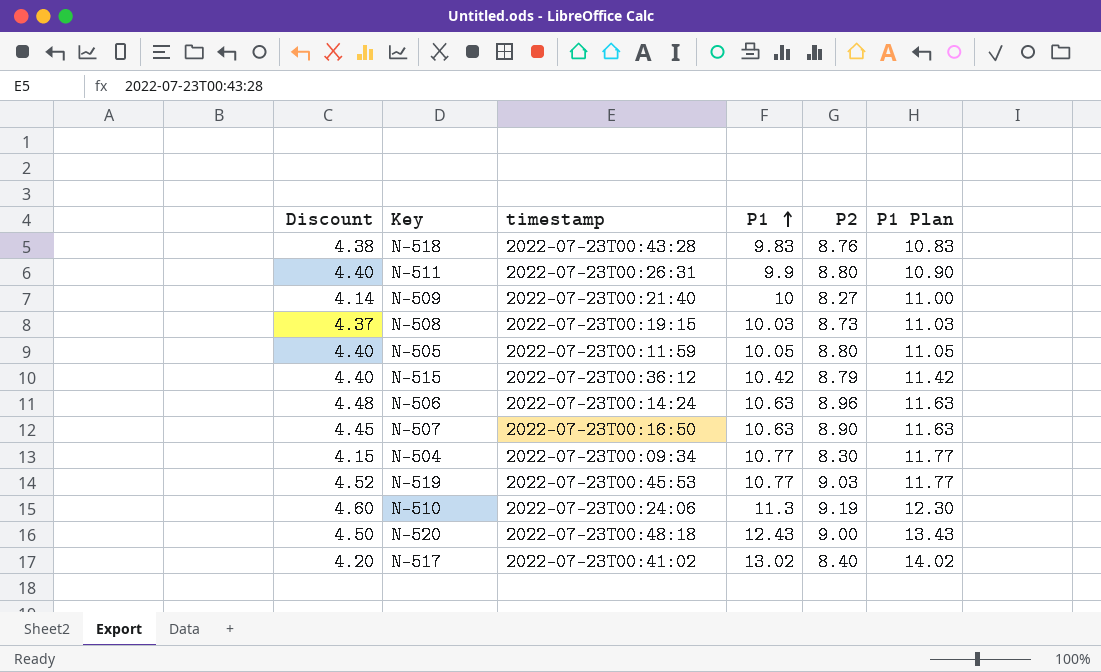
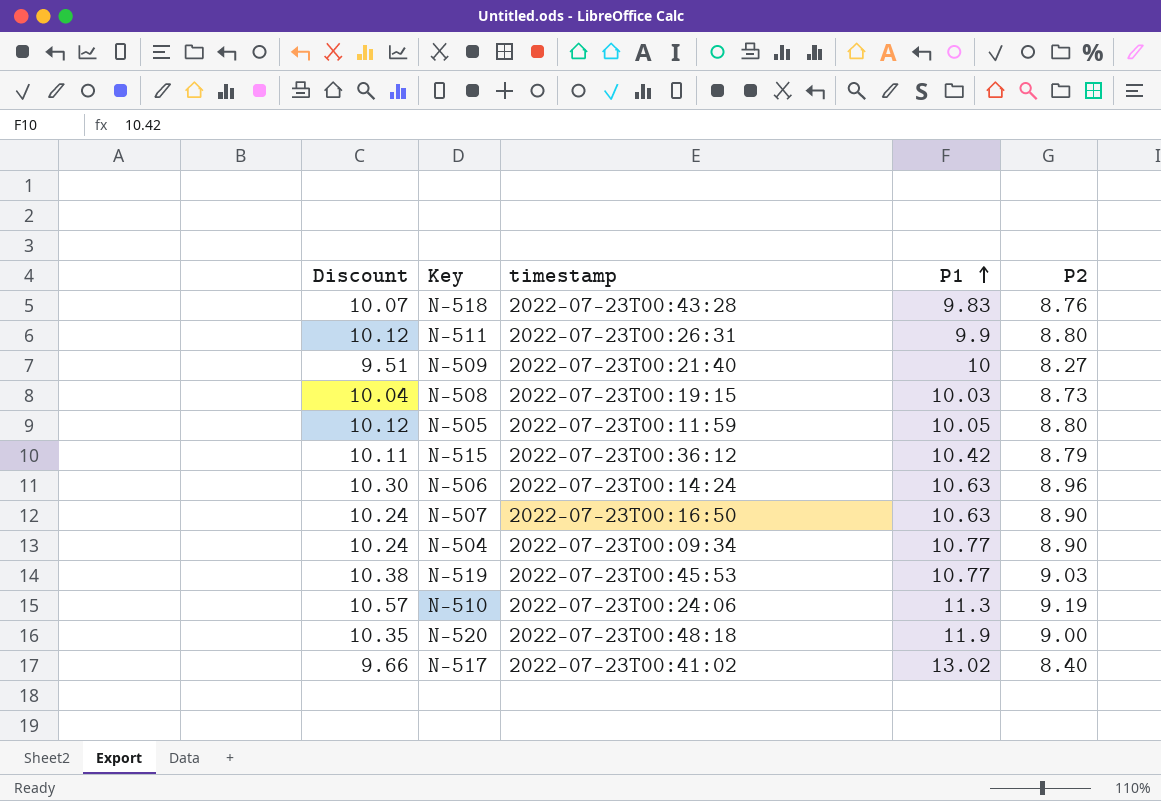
column P1 Plan | formula: [P1] + 1 -> none
column Discount | formula: [P2] * 0.5 -> [P2] * 1.15
N-504 | P2: 8.30 -> 8.90
N-520 | P1: 12.43 -> 11.9

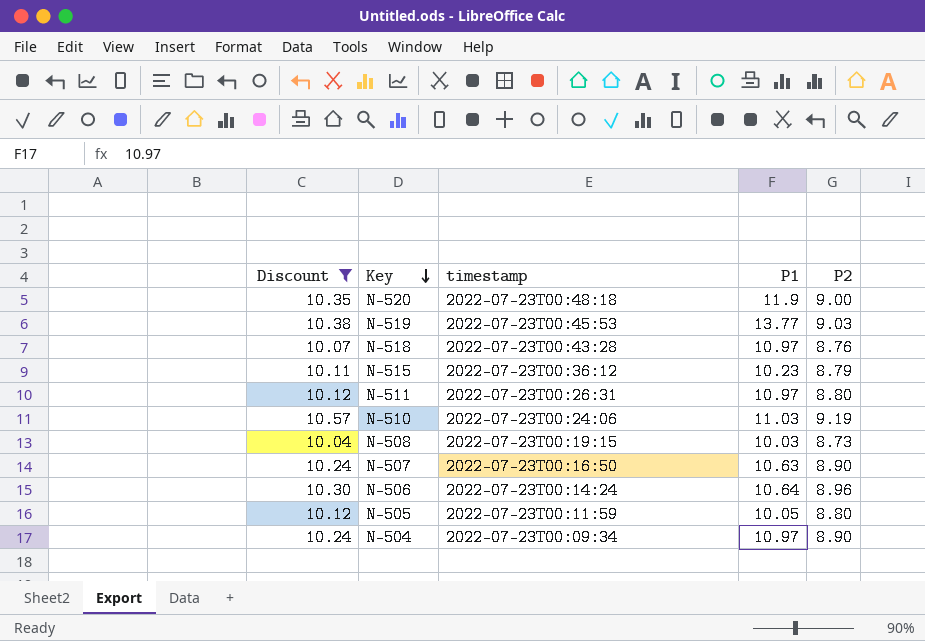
filter: none -> Discount >= 10.04
row order: P1 ascending -> Key descending
N-519 | P1: 10.77 -> 13.77
N-518 | P1: 9.83 -> 10.97
N-515 | P1: 10.42 -> 10.23
N-511 | P1: 9.9 -> 10.97
N-510 | P1: 11.3 -> 11.03
N-506 | P1: 10.63 -> 10.64
N-504 | P1: 10.77 -> 10.97

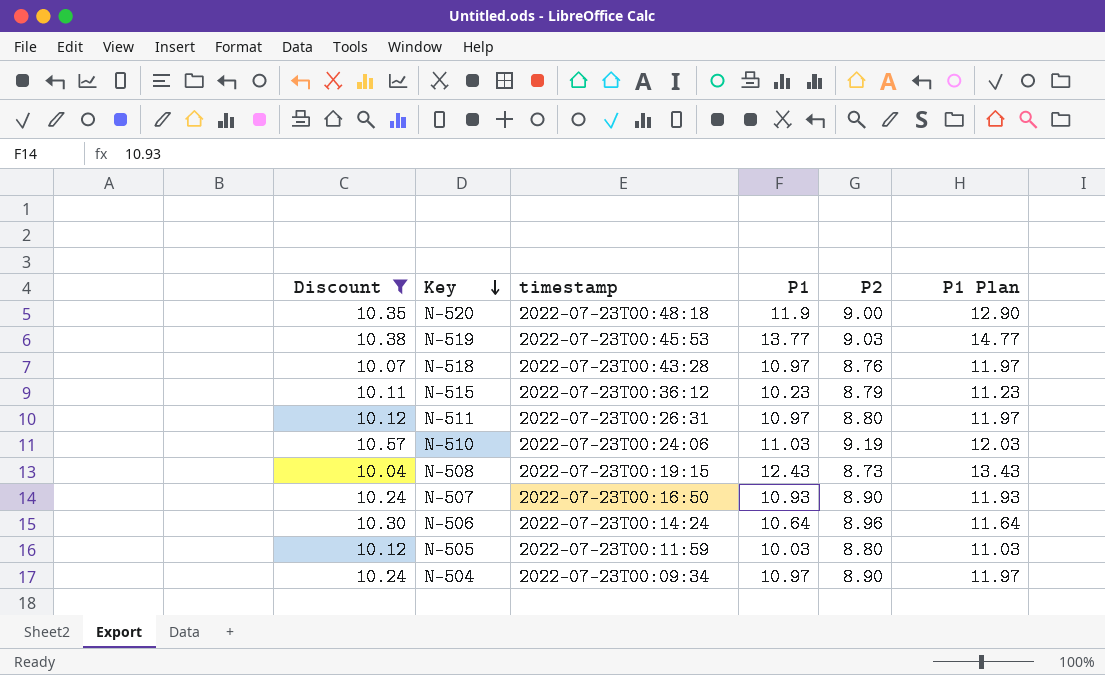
column P1 Plan | formula: none -> [P1] + 1
N-508 | P1: 10.03 -> 12.43
N-507 | P1: 10.63 -> 10.93
N-505 | P1: 10.05 -> 10.03

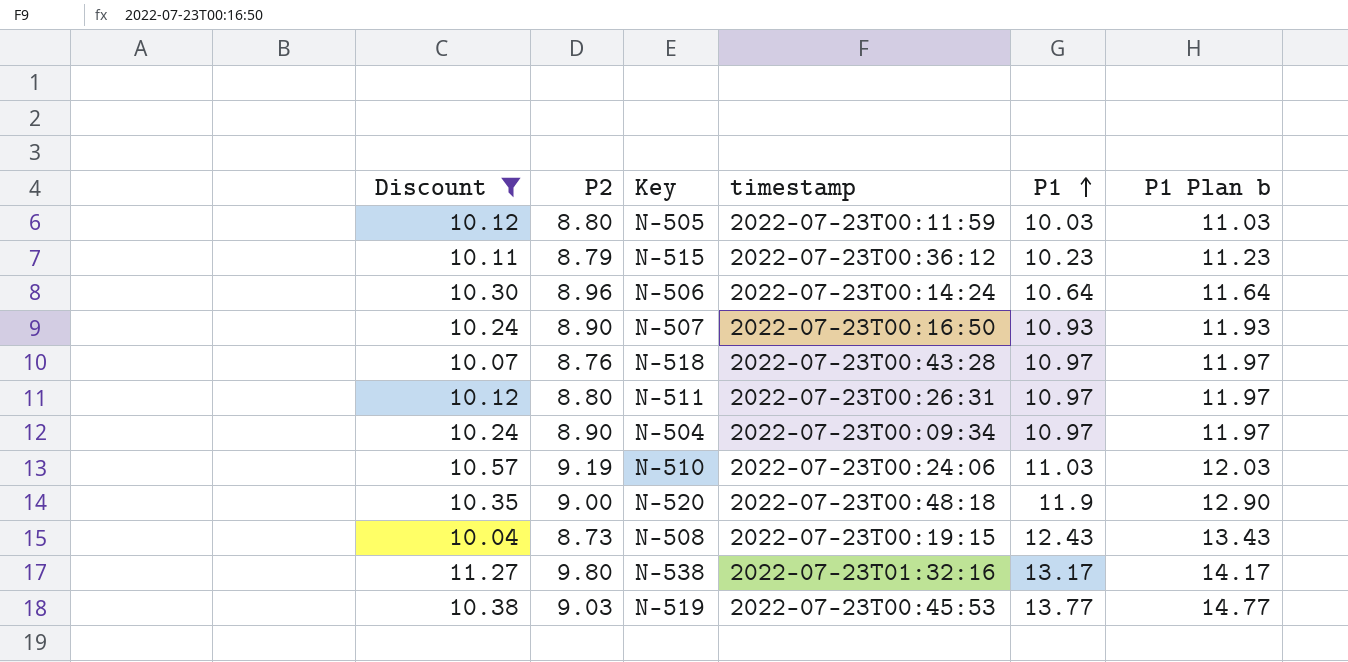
row order: Key descending -> P1 ascending
column P2 | position: 5 -> 2
column name: P1 Plan -> P1 Plan b
row N-538: none -> 11.27 | 9.80 | 2022-07-23T01:32:16 | 13.17 | 14.17

